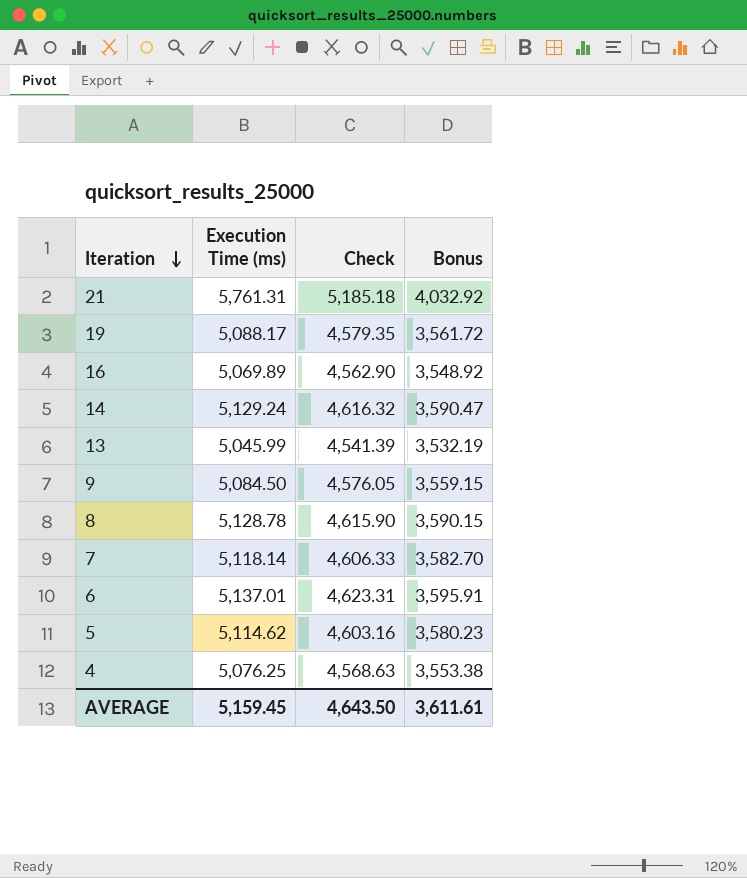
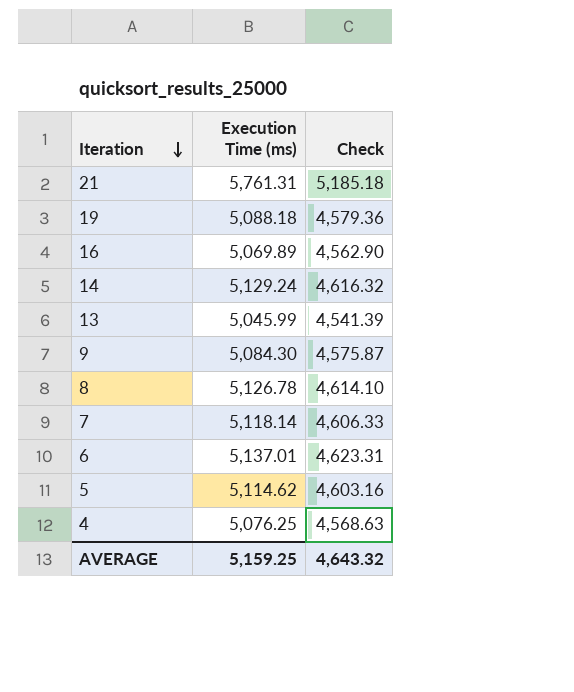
column Bonus | formula: [Execution Time (ms)] * 0.7 -> none
19 | Execution Time (ms): 5,088.17 -> 5,088.18
19 | Check: 4,579.35 -> 4,579.36
9 | Execution Time (ms): 5,084.50 -> 5,084.30
9 | Check: 4,576.05 -> 4,575.87
8 | Execution Time (ms): 5,128.78 -> 5,126.78
8 | Check: 4,615.90 -> 4,614.10
AVERAGE | Execution Time (ms): 5,159.45 -> 5,159.25
AVERAGE | Check: 4,643.50 -> 4,643.32

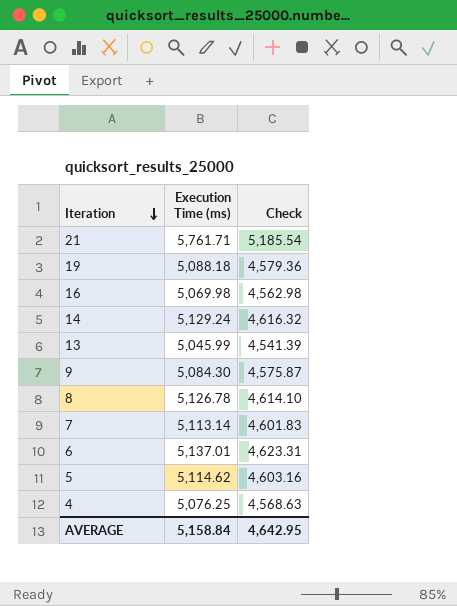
21 | Execution Time (ms): 5,761.31 -> 5,761.71
21 | Check: 5,185.18 -> 5,185.54
16 | Execution Time (ms): 5,069.89 -> 5,069.98
16 | Check: 4,562.90 -> 4,562.98
7 | Execution Time (ms): 5,118.14 -> 5,113.14
7 | Check: 4,606.33 -> 4,601.83
AVERAGE | Execution Time (ms): 5,159.25 -> 5,158.84
AVERAGE | Check: 4,643.32 -> 4,642.95

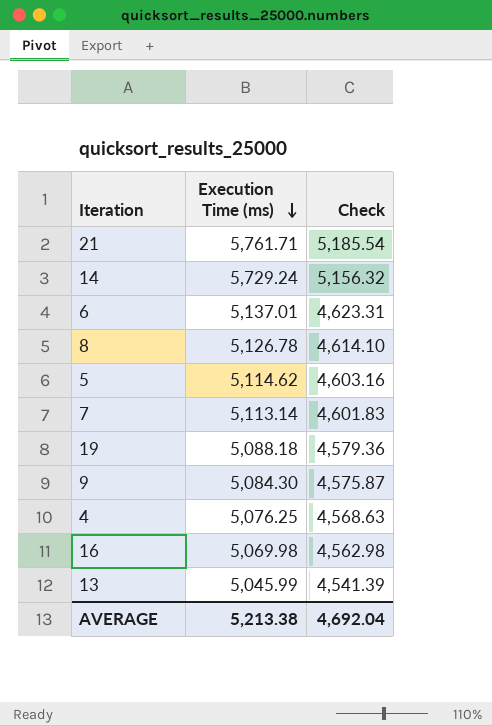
row order: Iteration descending -> Execution Time (ms) descending
14 | Execution Time (ms): 5,129.24 -> 5,729.24
14 | Check: 4,616.32 -> 5,156.32
AVERAGE | Execution Time (ms): 5,158.84 -> 5,213.38
AVERAGE | Check: 4,642.95 -> 4,692.04

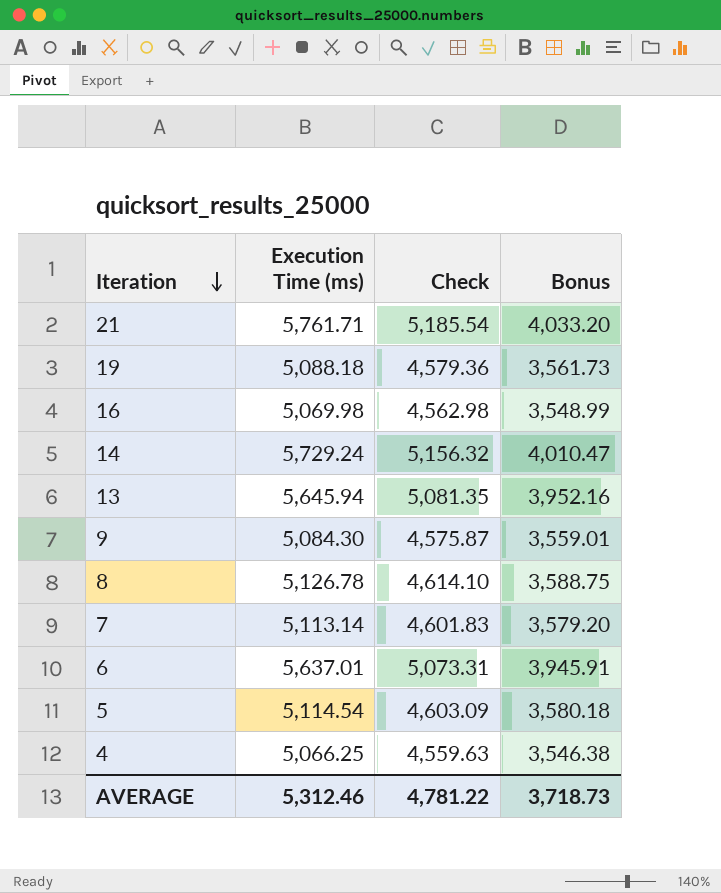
row order: Execution Time (ms) descending -> Iteration descending
column Bonus | formula: none -> [Execution Time (ms)] * 0.7
13 | Execution Time (ms): 5,045.99 -> 5,645.94
13 | Check: 4,541.39 -> 5,081.35
6 | Execution Time (ms): 5,137.01 -> 5,637.01
6 | Check: 4,623.31 -> 5,073.31
5 | Execution Time (ms): 5,114.62 -> 5,114.54
5 | Check: 4,603.16 -> 4,603.09
4 | Execution Time (ms): 5,076.25 -> 5,066.25
4 | Check: 4,568.63 -> 4,559.63
AVERAGE | Execution Time (ms): 5,213.38 -> 5,312.46
AVERAGE | Check: 4,692.04 -> 4,781.22

